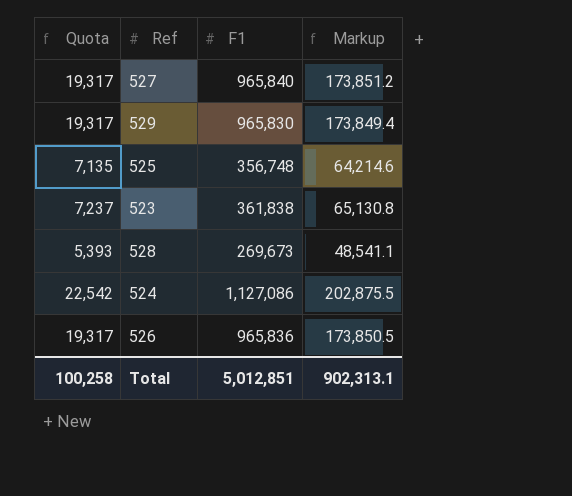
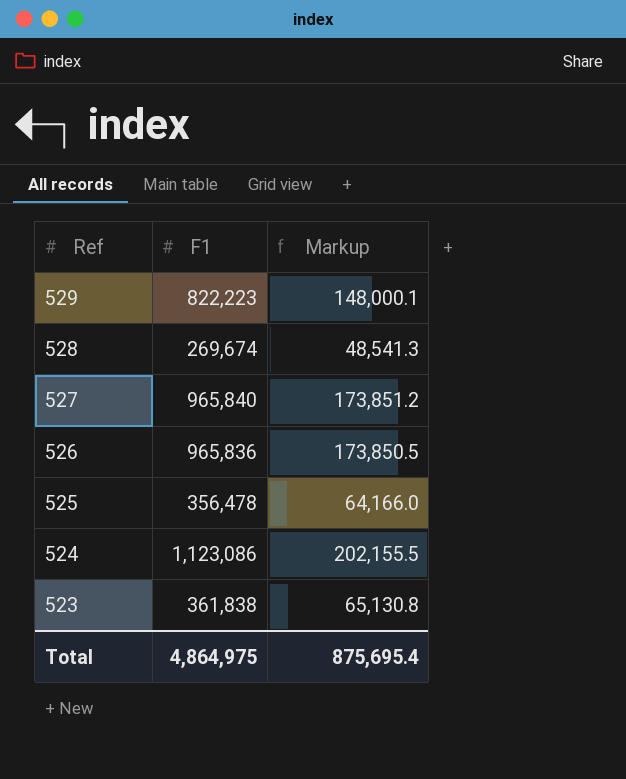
row order: none -> Ref descending
column Quota | formula: [F1] * 0.02 -> none
529 | F1: 965,830 -> 822,223
529 | Markup: 173,849.4 -> 148,000.1
528 | F1: 269,673 -> 269,674
528 | Markup: 48,541.1 -> 48,541.3
525 | F1: 356,748 -> 356,478
525 | Markup: 64,214.6 -> 64,166.0
524 | F1: 1,127,086 -> 1,123,086
524 | Markup: 202,875.5 -> 202,155.5
Total | F1: 5,012,851 -> 4,864,975
Total | Markup: 902,313.1 -> 875,695.4

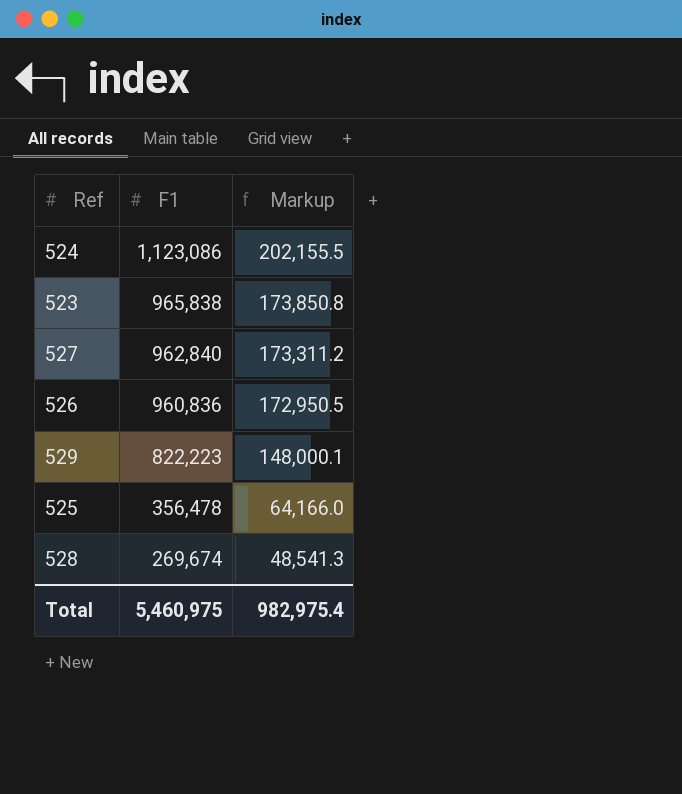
row order: Ref descending -> F1 descending
523 | F1: 361,838 -> 965,838
523 | Markup: 65,130.8 -> 173,850.8
527 | F1: 965,840 -> 962,840
527 | Markup: 173,851.2 -> 173,311.2
526 | F1: 965,836 -> 960,836
526 | Markup: 173,850.5 -> 172,950.5
Total | F1: 4,864,975 -> 5,460,975
Total | Markup: 875,695.4 -> 982,975.4

